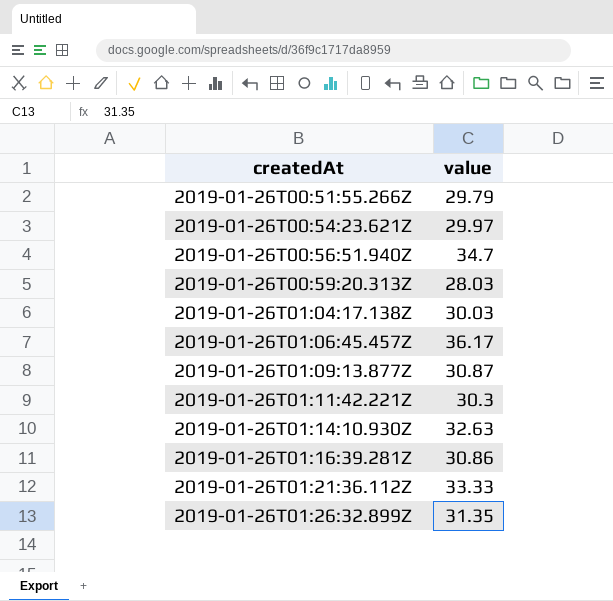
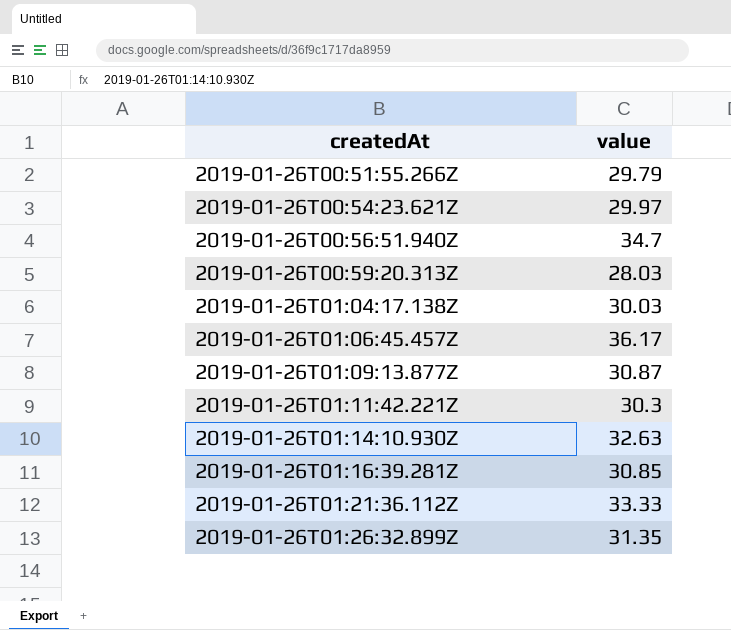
2019-01-26T01:16:39.281Z | value: 30.86 -> 30.85

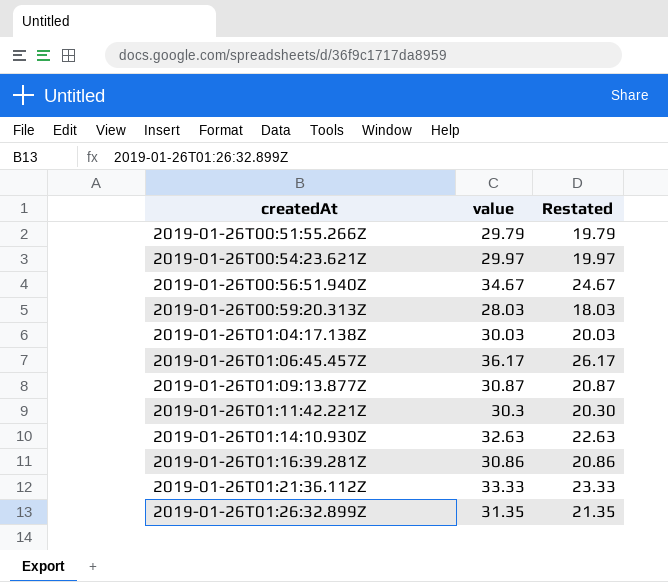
column Restated | formula: none -> [value] - 10
2019-01-26T00:56:51.940Z | value: 34.7 -> 34.67
2019-01-26T01:16:39.281Z | value: 30.85 -> 30.86

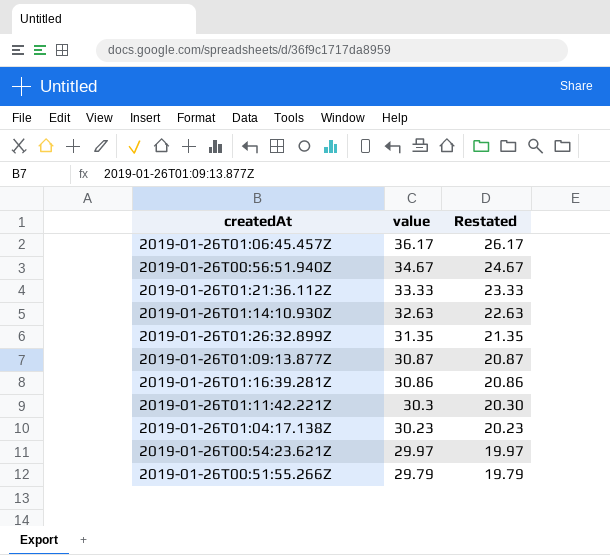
row order: createdAt ascending -> value descending
row 2019-01-26T00:59:20.313Z: 28.03 | 18.03 -> none
2019-01-26T01:04:17.138Z | value: 30.03 -> 30.23
2019-01-26T01:04:17.138Z | Restated: 20.03 -> 20.23

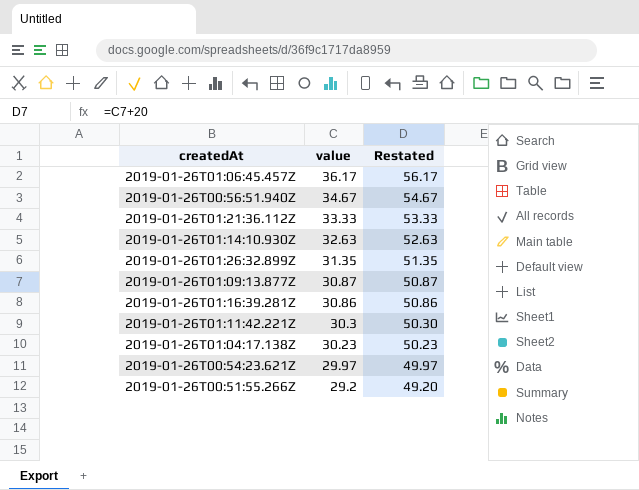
column Restated | formula: [value] - 10 -> [value] + 20
2019-01-26T00:51:55.266Z | value: 29.79 -> 29.2

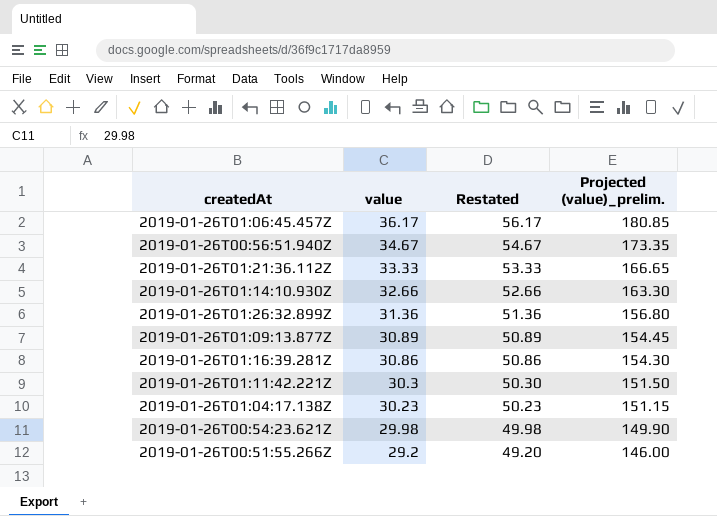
column Projected (value)_prelim. | formula: none -> [value] * 5
2019-01-26T01:14:10.930Z | value: 32.63 -> 32.66
2019-01-26T01:14:10.930Z | Restated: 52.63 -> 52.66
2019-01-26T01:26:32.899Z | value: 31.35 -> 31.36
2019-01-26T01:26:32.899Z | Restated: 51.35 -> 51.36
2019-01-26T01:09:13.877Z | value: 30.87 -> 30.89
2019-01-26T01:09:13.877Z | Restated: 50.87 -> 50.89
2019-01-26T00:54:23.621Z | value: 29.97 -> 29.98
2019-01-26T00:54:23.621Z | Restated: 49.97 -> 49.98

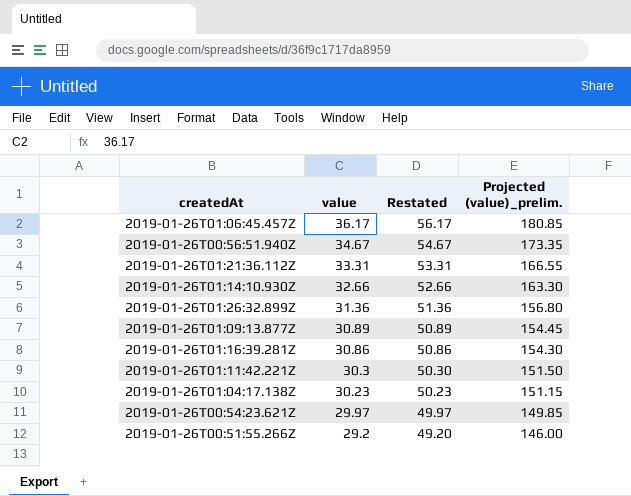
2019-01-26T01:21:36.112Z | value: 33.33 -> 33.31
2019-01-26T01:21:36.112Z | Restated: 53.33 -> 53.31
2019-01-26T01:21:36.112Z | Projected (value)_prelim.: 166.65 -> 166.55
2019-01-26T00:54:23.621Z | value: 29.98 -> 29.97
2019-01-26T00:54:23.621Z | Restated: 49.98 -> 49.97
2019-01-26T00:54:23.621Z | Projected (value)_prelim.: 149.90 -> 149.85

